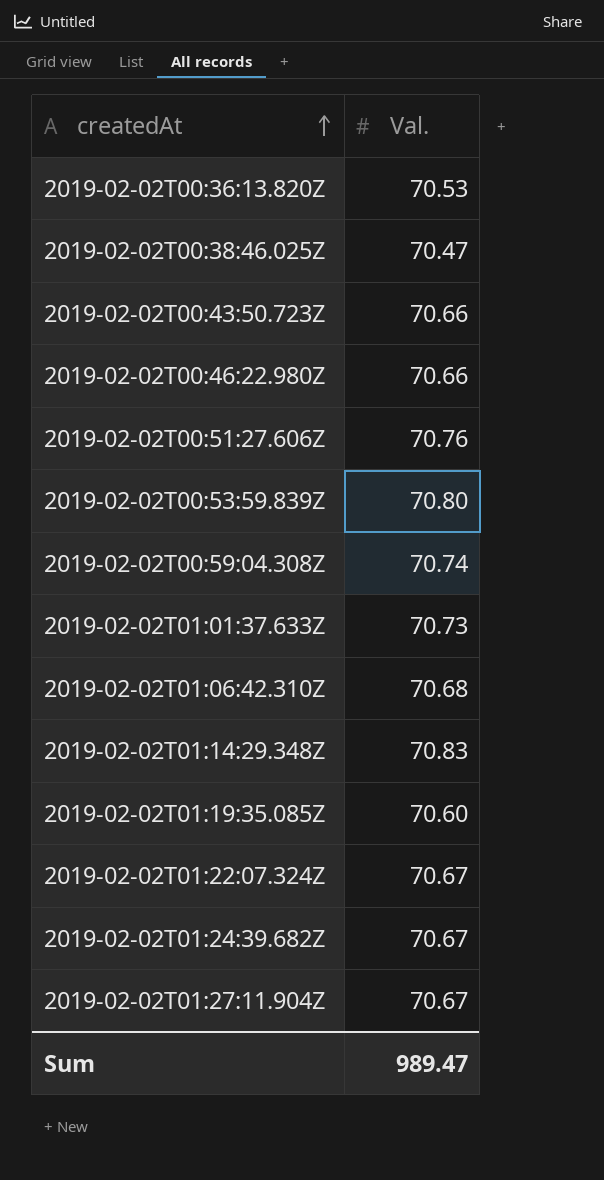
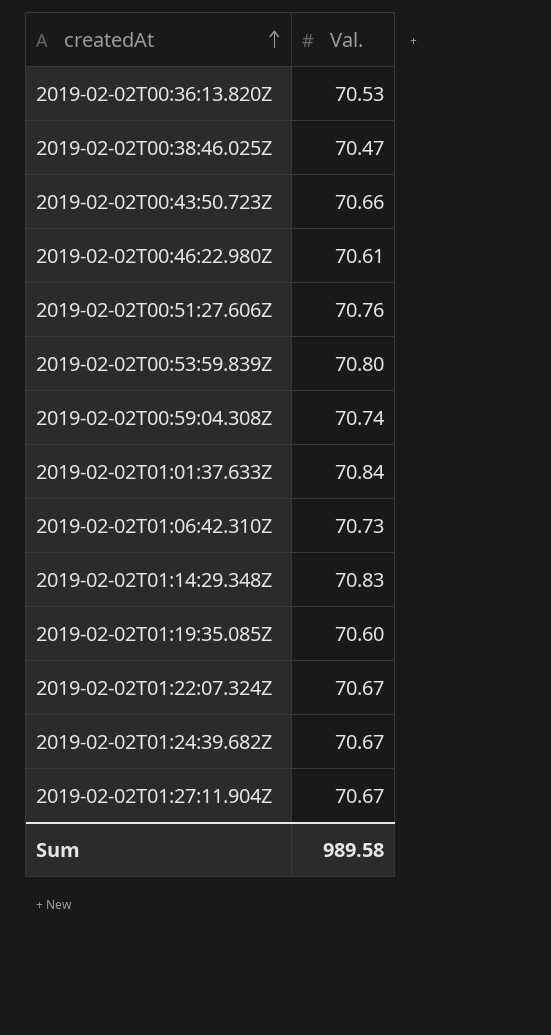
2019-02-02T00:46:22.980Z | Val.: 70.66 -> 70.61
2019-02-02T01:01:37.633Z | Val.: 70.73 -> 70.84
2019-02-02T01:06:42.310Z | Val.: 70.68 -> 70.73
Sum | Val.: 989.47 -> 989.58

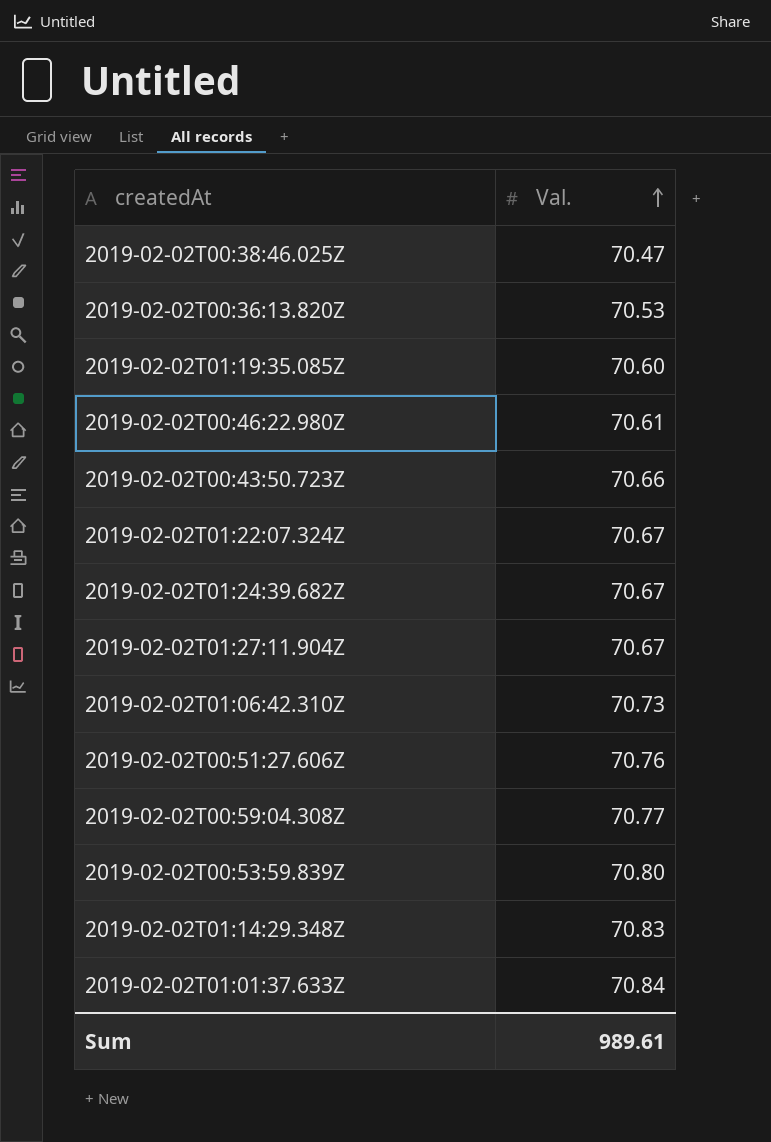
row order: createdAt ascending -> Val. ascending
2019-02-02T00:59:04.308Z | Val.: 70.74 -> 70.77
Sum | Val.: 989.58 -> 989.61

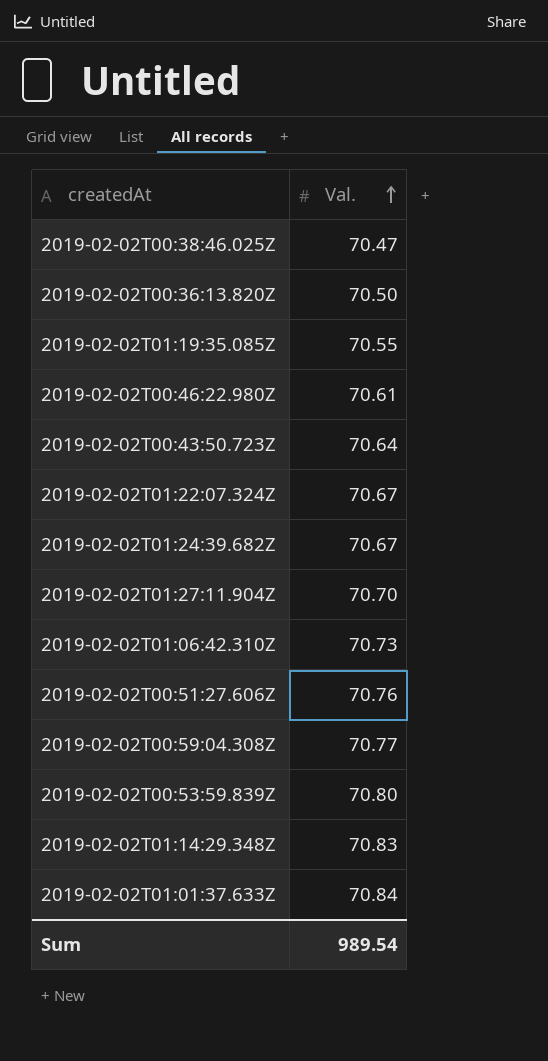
2019-02-02T00:36:13.820Z | Val.: 70.53 -> 70.50
2019-02-02T01:19:35.085Z | Val.: 70.60 -> 70.55
2019-02-02T00:43:50.723Z | Val.: 70.66 -> 70.64
2019-02-02T01:27:11.904Z | Val.: 70.67 -> 70.70
Sum | Val.: 989.61 -> 989.54

